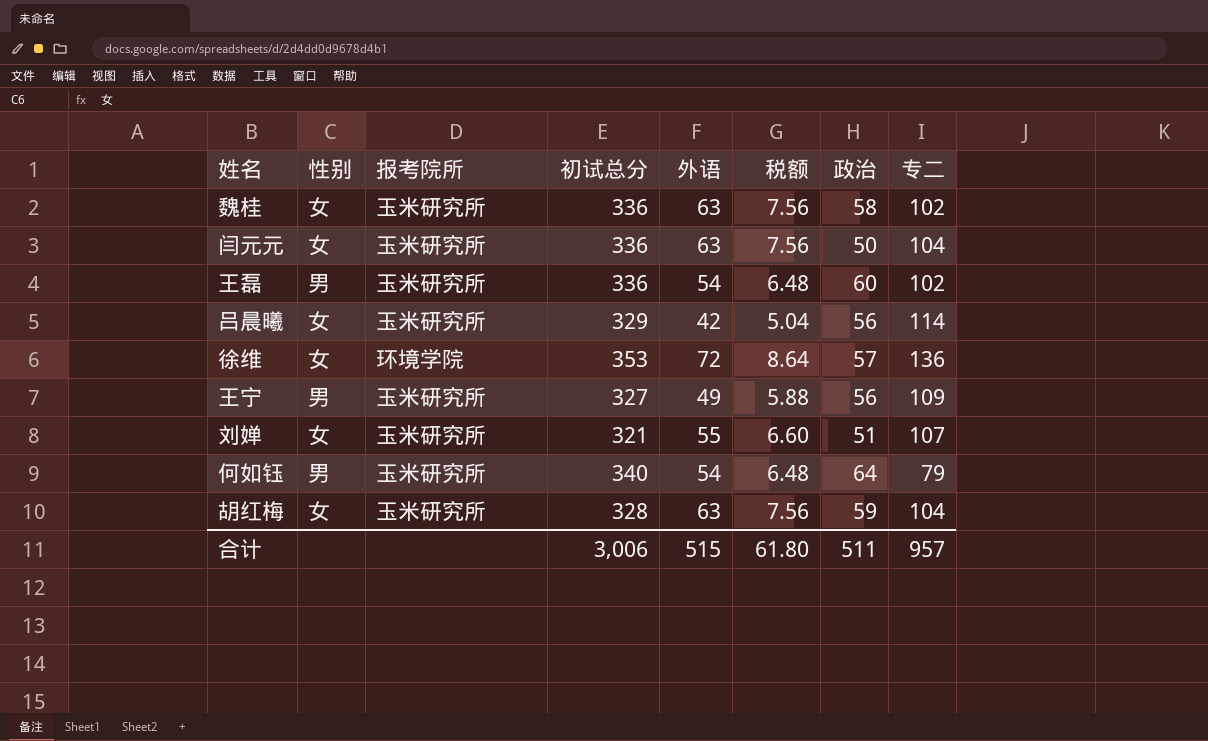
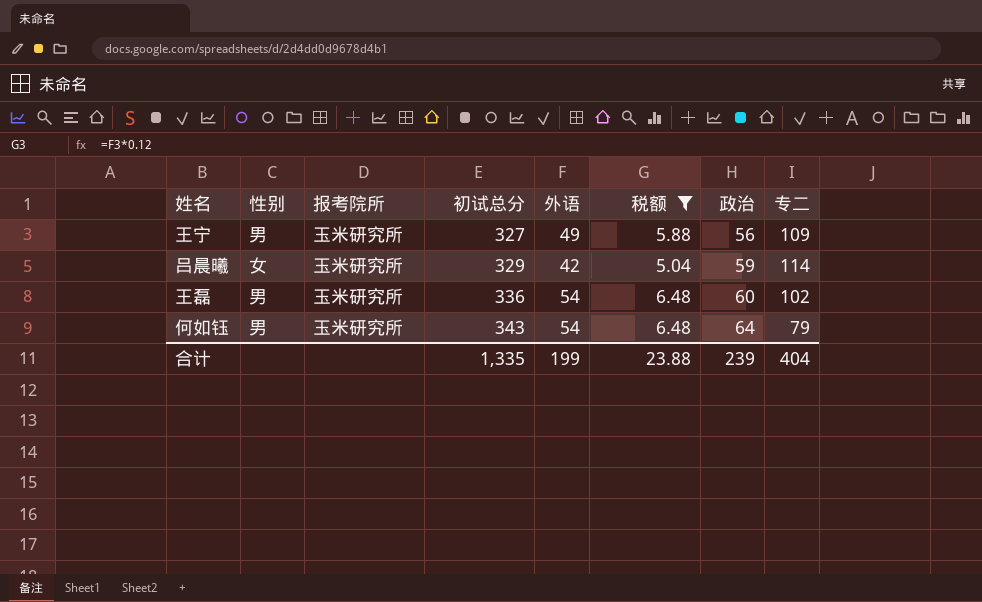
filter: none -> 税额 <= 6.48
row order: none -> 初试总分 ascending
吕晨曦 | 政治: 56 -> 59
何如钰 | 初试总分: 340 -> 343
合计 | 初试总分: 3,006 -> 1,335
合计 | 外语: 515 -> 199
合计 | 税额: 61.80 -> 23.88
合计 | 政治: 511 -> 239
合计 | 专二: 957 -> 404

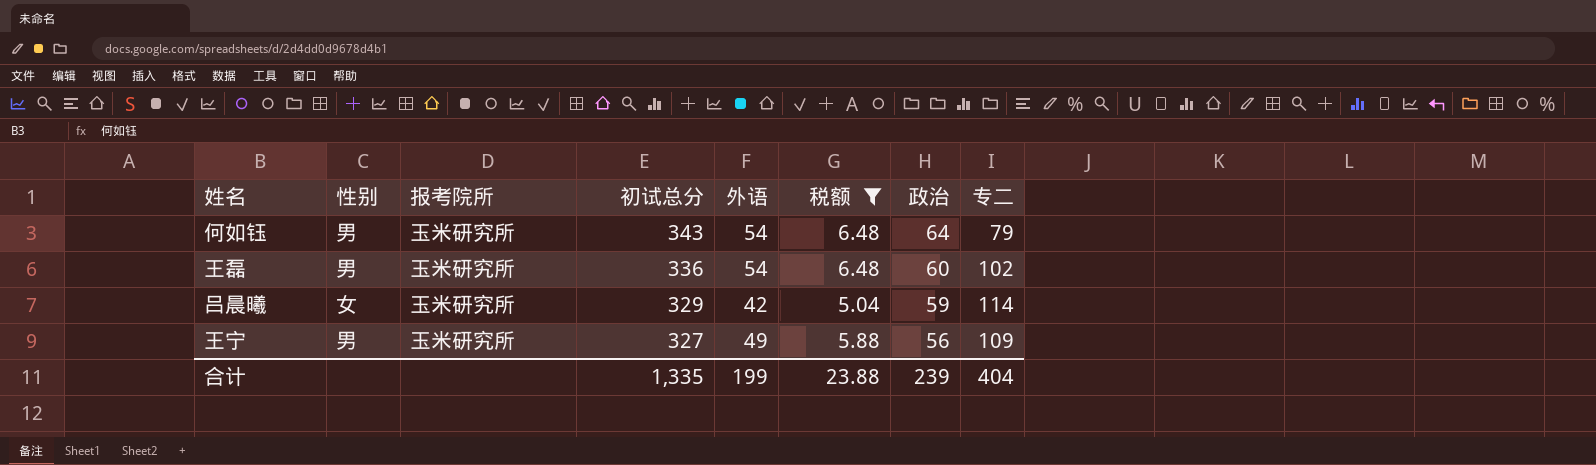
row order: 初试总分 ascending -> 初试总分 descending

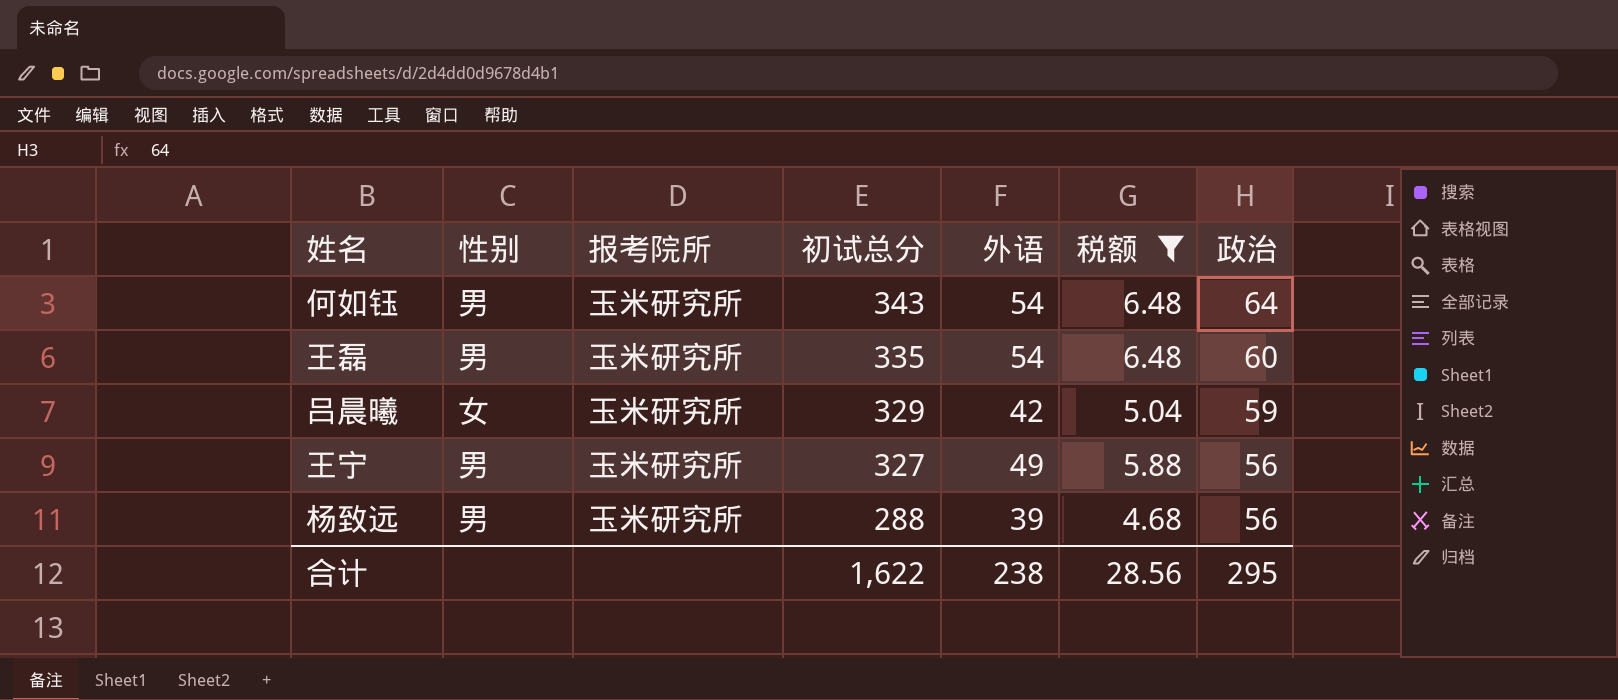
column 专二 | position: 8 -> none
王磊 | 初试总分: 336 -> 335
row 杨致远: none -> 男 | 玉米研究所 | 288 | 39 | 4.68 | 56
合计 | 初试总分: 1,335 -> 1,622
合计 | 外语: 199 -> 238
合计 | 税额: 23.88 -> 28.56
合计 | 政治: 239 -> 295

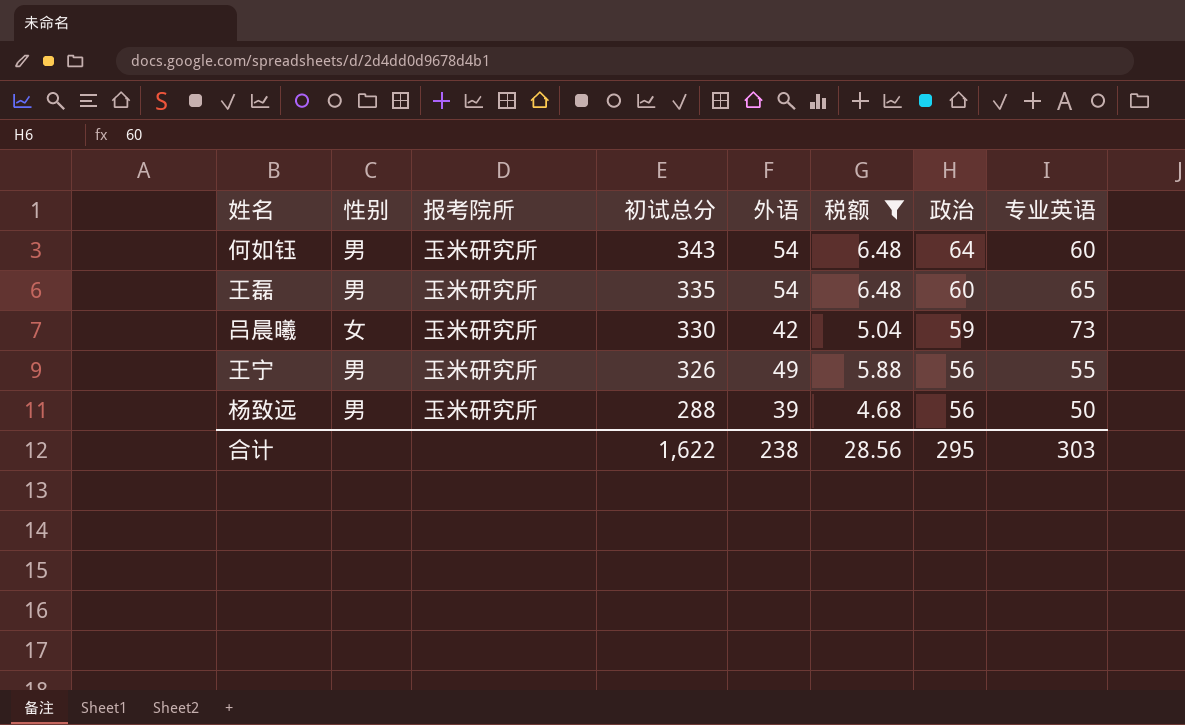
column 专业英语 | position: none -> 8
吕晨曦 | 初试总分: 329 -> 330
王宁 | 初试总分: 327 -> 326

